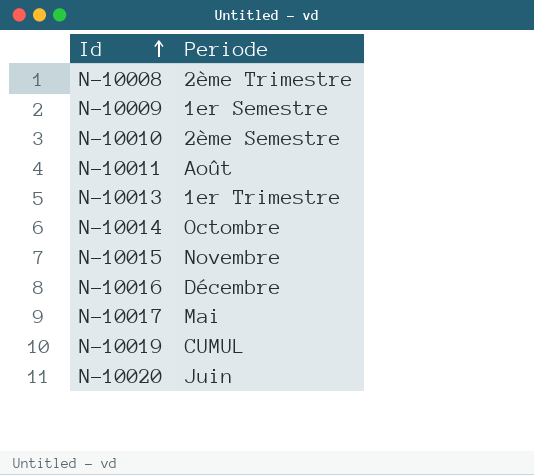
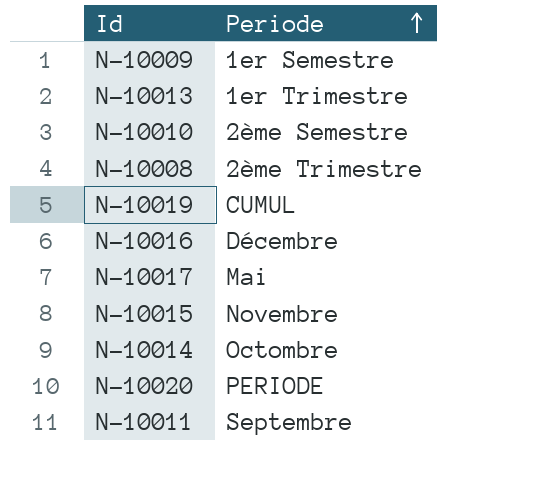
row order: Id ascending -> Periode ascending
N-10020 | Periode: Juin -> PERIODE
N-10011 | Periode: Août -> Septembre

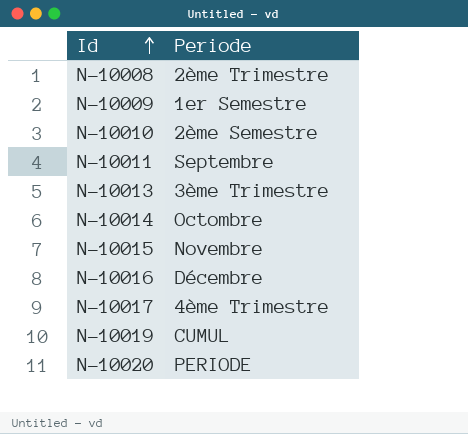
row order: Periode ascending -> Id ascending
N-10013 | Periode: 1er Trimestre -> 3ème Trimestre
N-10017 | Periode: Mai -> 4ème Trimestre

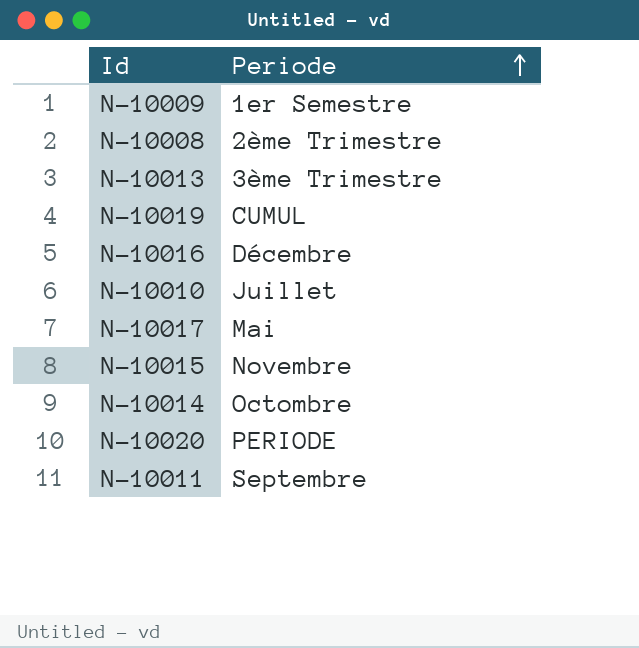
row order: Id ascending -> Periode ascending
N-10010 | Periode: 2ème Semestre -> Juillet
N-10017 | Periode: 4ème Trimestre -> Mai

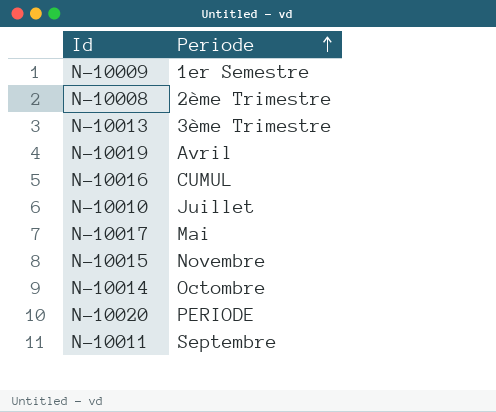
N-10019 | Periode: CUMUL -> Avril
N-10016 | Periode: Décembre -> CUMUL

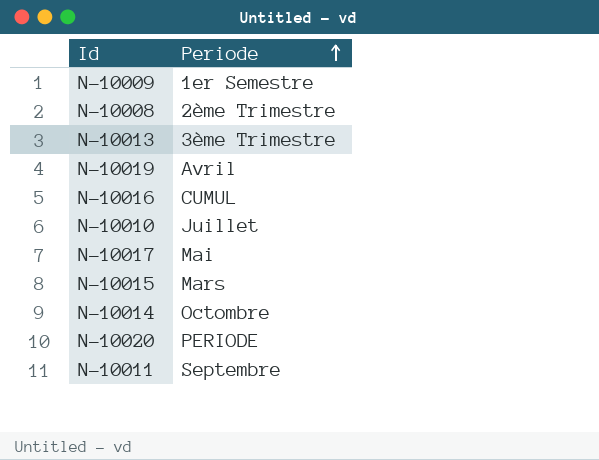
N-10015 | Periode: Novembre -> Mars

